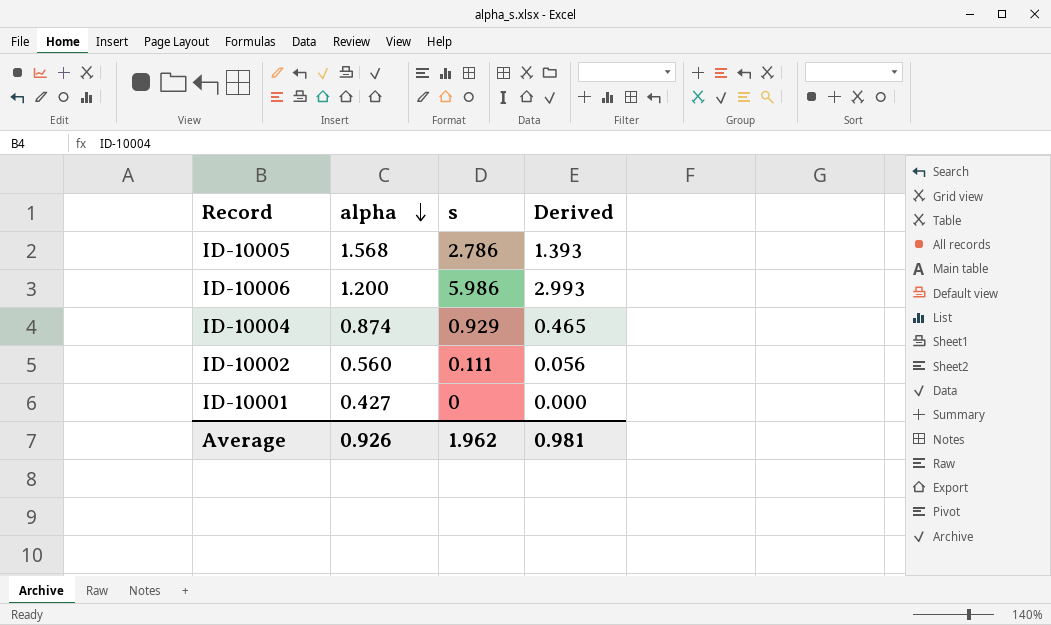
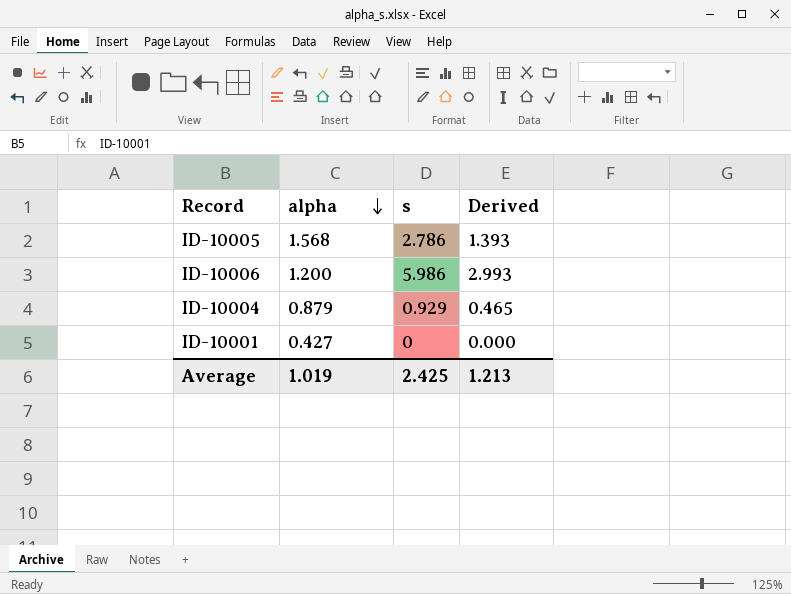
row ID-10002: 0.560 | 0.111 | 0.056 -> none
ID-10004 | alpha: 0.874 -> 0.879
Average | alpha: 0.926 -> 1.019
Average | s: 1.962 -> 2.425
Average | Derived: 0.981 -> 1.213

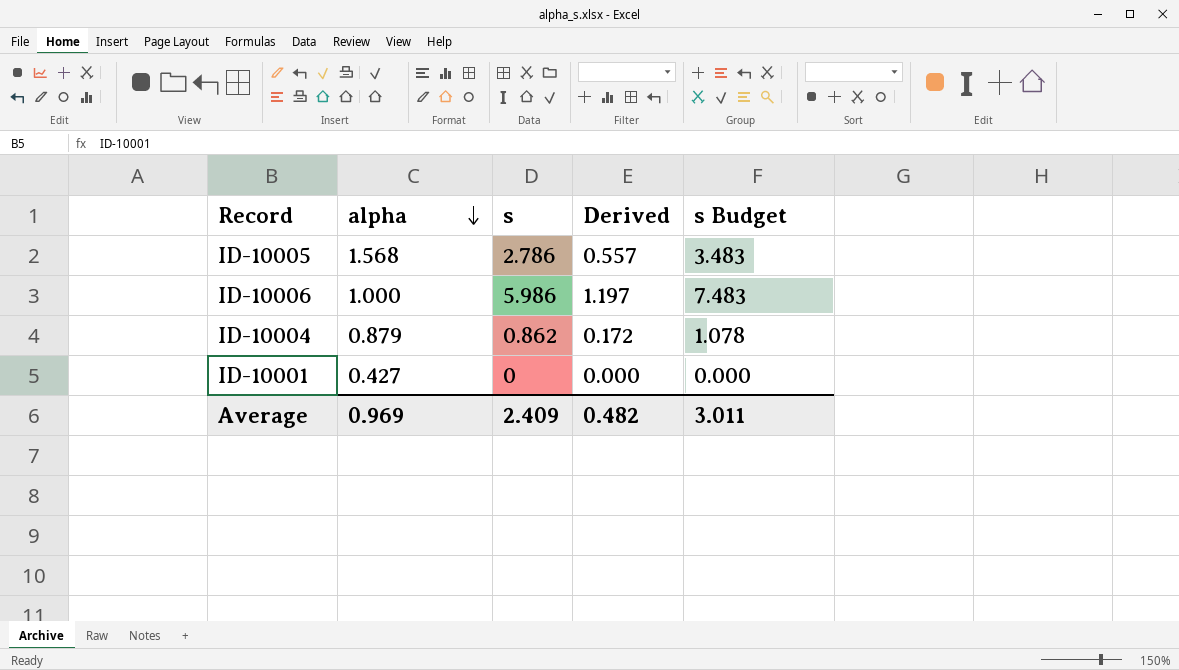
column Derived | formula: [s] * 0.5 -> [s] * 0.2
column s Budget | formula: none -> [s] * 1.25
ID-10006 | alpha: 1.200 -> 1.000
ID-10004 | s: 0.929 -> 0.862
Average | alpha: 1.019 -> 0.969
Average | s: 2.425 -> 2.409
Average | Derived: 1.213 -> 0.482

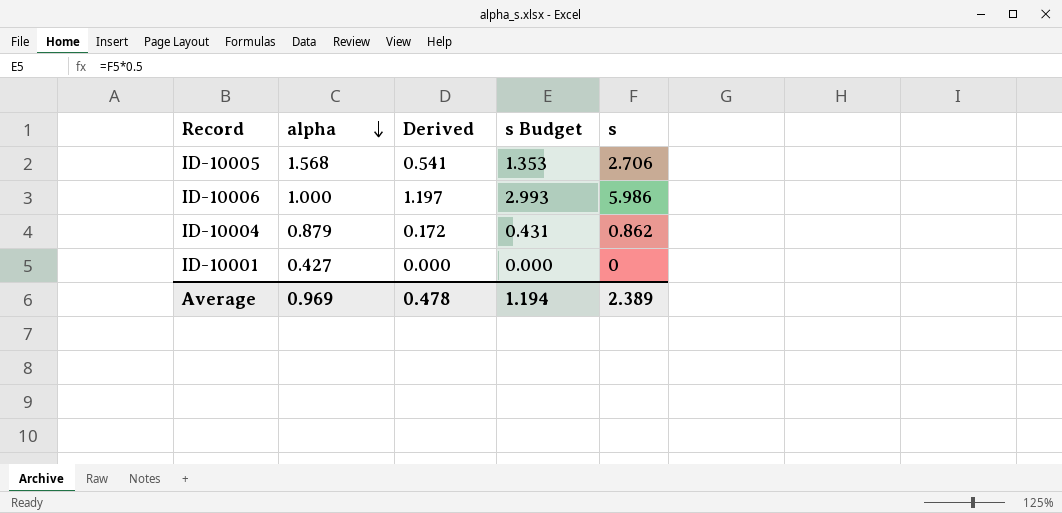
column s Budget | formula: [s] * 1.25 -> [s] * 0.5
column s | position: 3 -> 5
ID-10005 | Derived: 0.557 -> 0.541
ID-10005 | s: 2.786 -> 2.706
Average | Derived: 0.482 -> 0.478
Average | s Budget: 3.011 -> 1.194
Average | s: 2.409 -> 2.389

